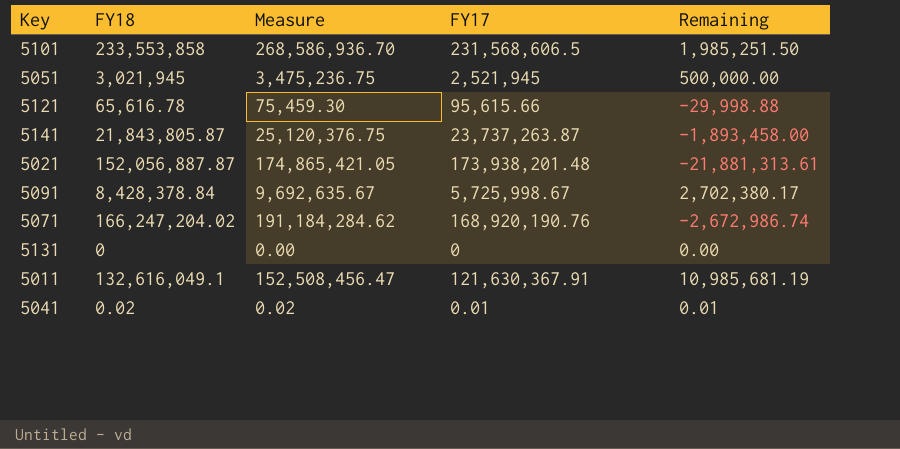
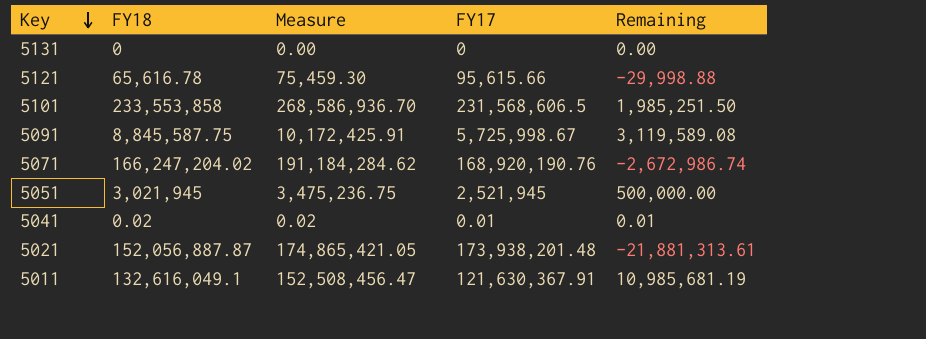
row order: none -> Key descending
row 5141: 21,843,805.87 | 25,120,376.75 | 23,737,263.87 | -1,893,458.00 -> none
5091 | FY18: 8,428,378.84 -> 8,845,587.75
5091 | Measure: 9,692,635.67 -> 10,172,425.91
5091 | Remaining: 2,702,380.17 -> 3,119,589.08

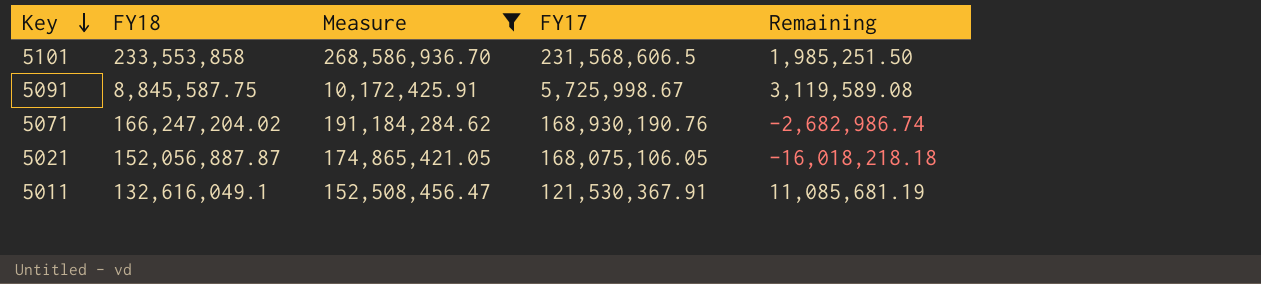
filter: none -> Measure >= 10,172,425.91
5071 | FY17: 168,920,190.76 -> 168,930,190.76
5071 | Remaining: -2,672,986.74 -> -2,682,986.74
5021 | FY17: 173,938,201.48 -> 168,075,106.05
5021 | Remaining: -21,881,313.61 -> -16,018,218.18
5011 | FY17: 121,630,367.91 -> 121,530,367.91
5011 | Remaining: 10,985,681.19 -> 11,085,681.19

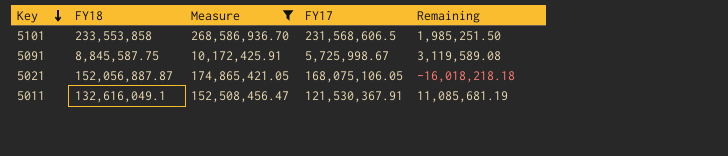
row 5071: 166,247,204.02 | 191,184,284.62 | 168,930,190.76 | -2,682,986.74 -> none

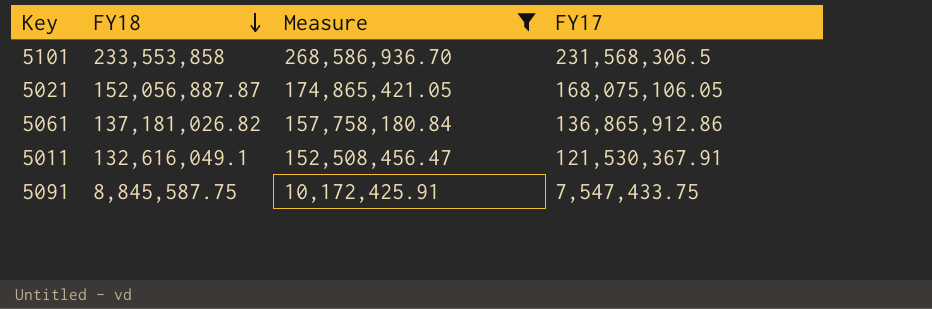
row order: Key descending -> FY18 descending
column Remaining | formula: [FY18] - [FY17] -> none
5101 | FY17: 231,568,606.5 -> 231,568,306.5
row 5061: none -> 137,181,026.82 | 157,758,180.84 | 136,865,912.86
5091 | FY17: 5,725,998.67 -> 7,547,433.75

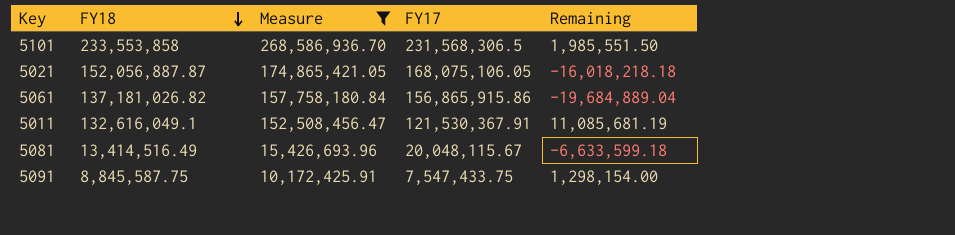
column Remaining | formula: none -> [FY18] - [FY17]
5061 | FY17: 136,865,912.86 -> 156,865,915.86
row 5081: none -> 13,414,516.49 | 15,426,693.96 | 20,048,115.67 | -6,633,599.18

